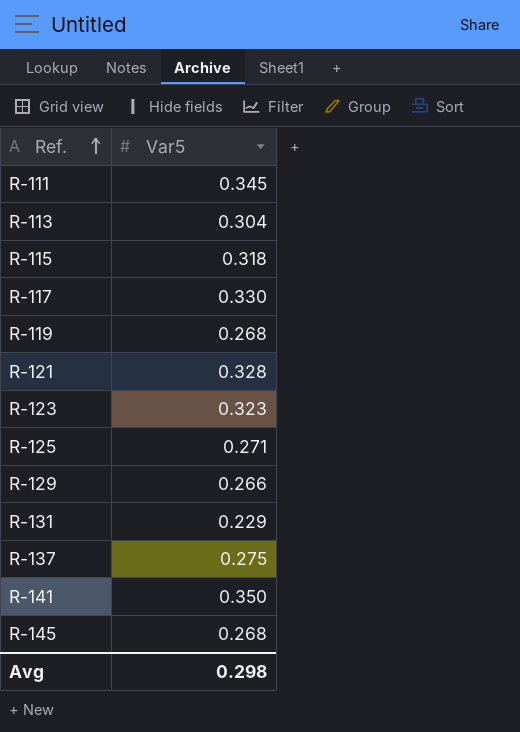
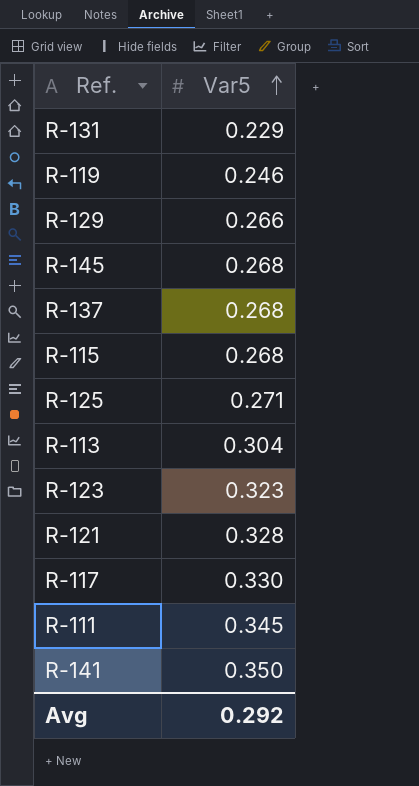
row order: Ref. ascending -> Var5 ascending
R-119 | Var5: 0.268 -> 0.246
R-137 | Var5: 0.275 -> 0.268
R-115 | Var5: 0.318 -> 0.268
Avg | Var5: 0.298 -> 0.292

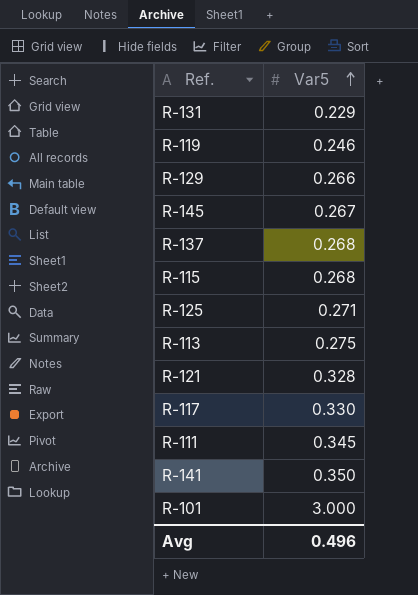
row R-123: 0.323 -> none
R-145 | Var5: 0.268 -> 0.267
R-113 | Var5: 0.304 -> 0.275
row R-101: none -> 3.000
Avg | Var5: 0.292 -> 0.496

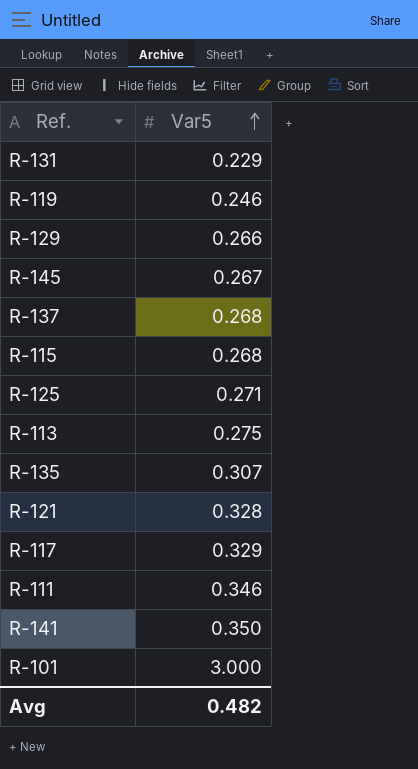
row R-135: none -> 0.307
R-117 | Var5: 0.330 -> 0.329
R-111 | Var5: 0.345 -> 0.346
Avg | Var5: 0.496 -> 0.482

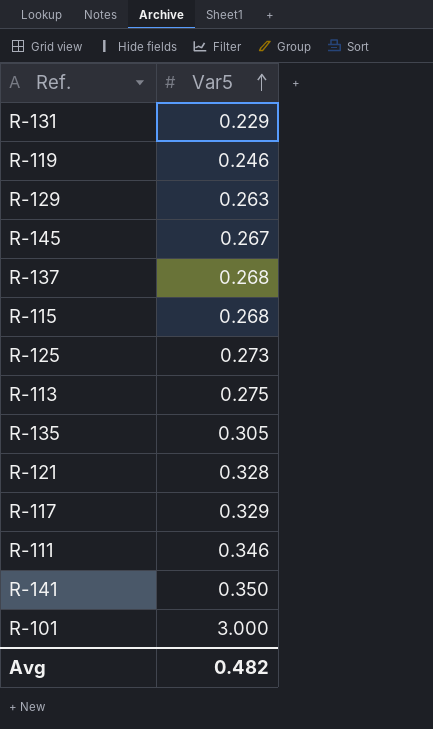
R-129 | Var5: 0.266 -> 0.263
R-125 | Var5: 0.271 -> 0.273
R-135 | Var5: 0.307 -> 0.305

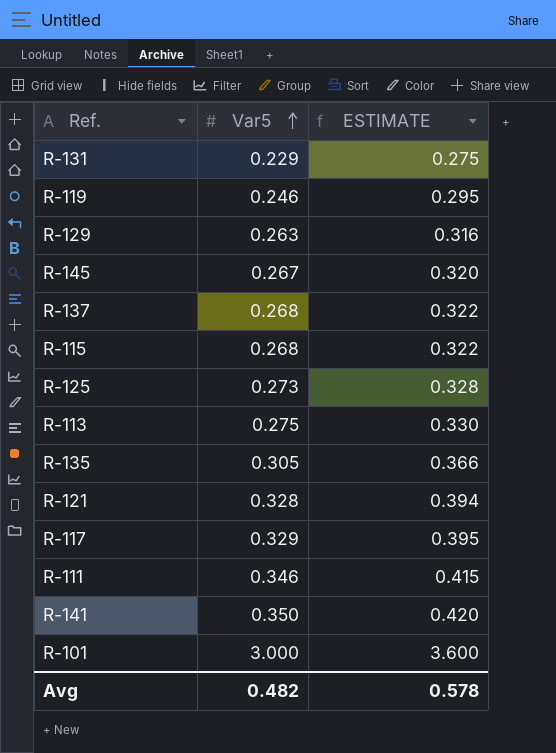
column ESTIMATE | formula: none -> [Var5] * 1.2

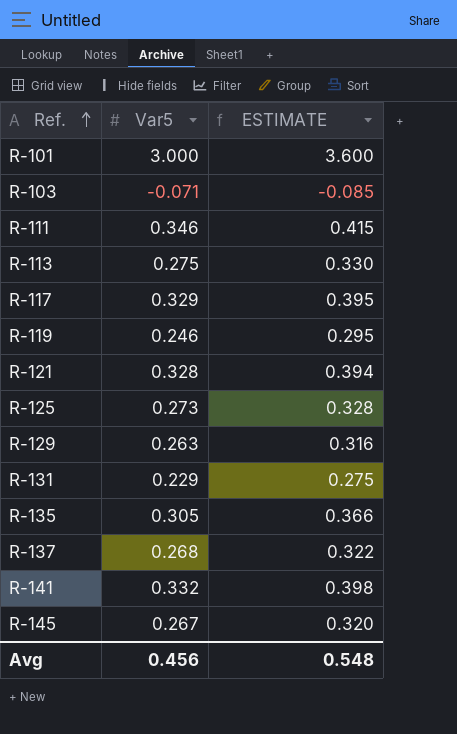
row order: Var5 ascending -> Ref. ascending
row R-115: 0.268 | 0.322 -> none
row R-103: none -> -0.071 | -0.085
R-141 | Var5: 0.350 -> 0.332
R-141 | ESTIMATE: 0.420 -> 0.398
Avg | Var5: 0.482 -> 0.456
Avg | ESTIMATE: 0.578 -> 0.548

